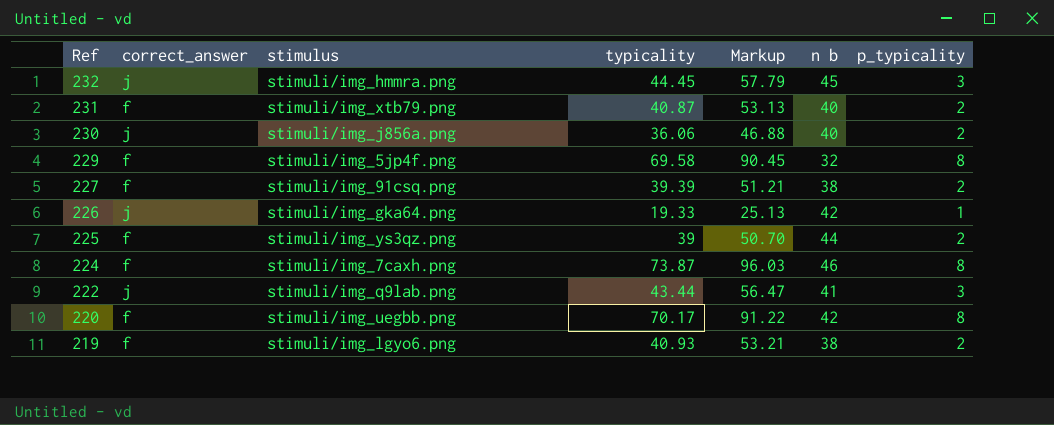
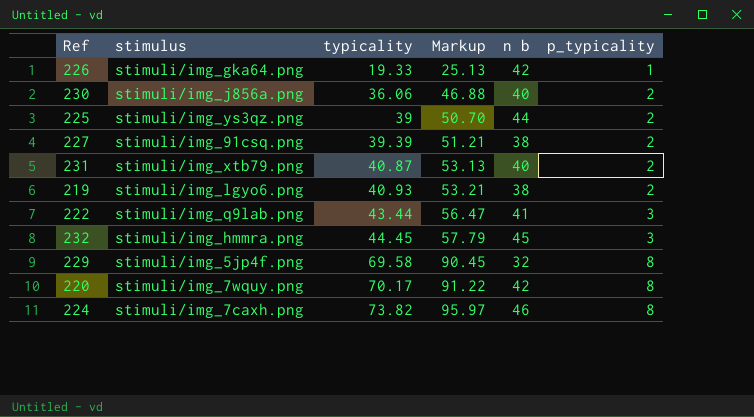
row order: Ref descending -> typicality ascending
column correct_answer | position: 2 -> none
220 | stimulus: stimuli/img_uegbb.png -> stimuli/img_7wquy.png
224 | typicality: 73.87 -> 73.82
224 | Markup: 96.03 -> 95.97

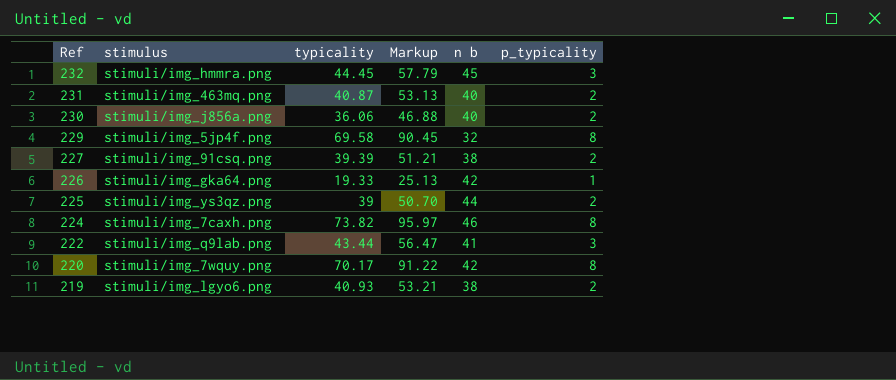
row order: typicality ascending -> Ref descending
231 | stimulus: stimuli/img_xtb79.png -> stimuli/img_463mq.png

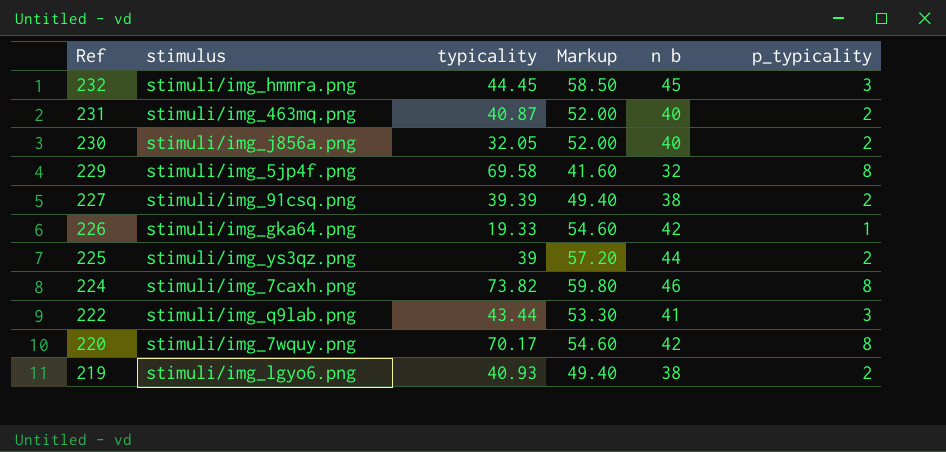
column Markup | formula: [typicality] * 1.3 -> [n b] * 1.3
230 | typicality: 36.06 -> 32.05

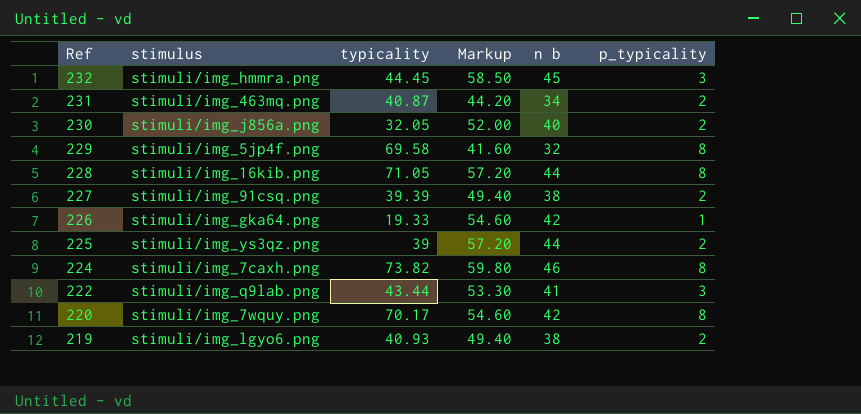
231 | Markup: 52.00 -> 44.20
231 | n b: 40 -> 34
row 228: none -> stimuli/img_16kib.png | 71.05 | 57.20 | 44 | 8

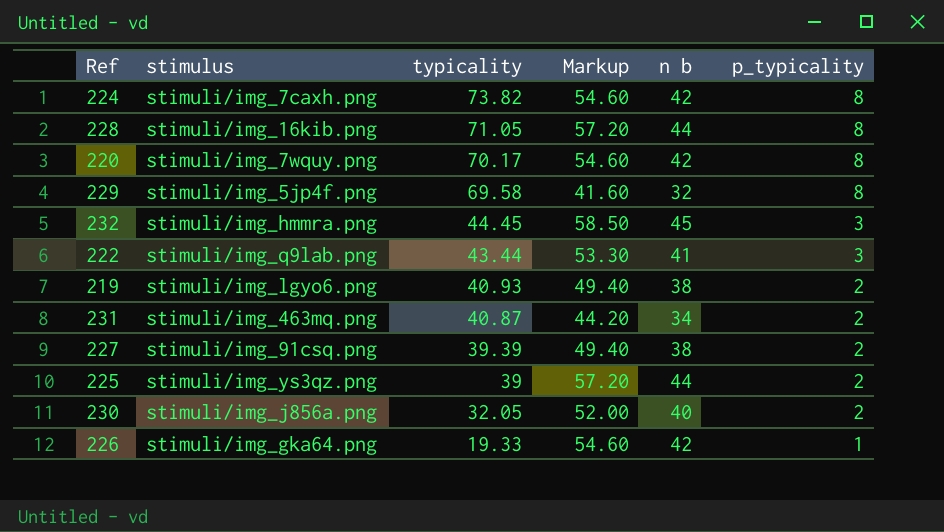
row order: Ref descending -> typicality descending
224 | Markup: 59.80 -> 54.60
224 | n b: 46 -> 42

